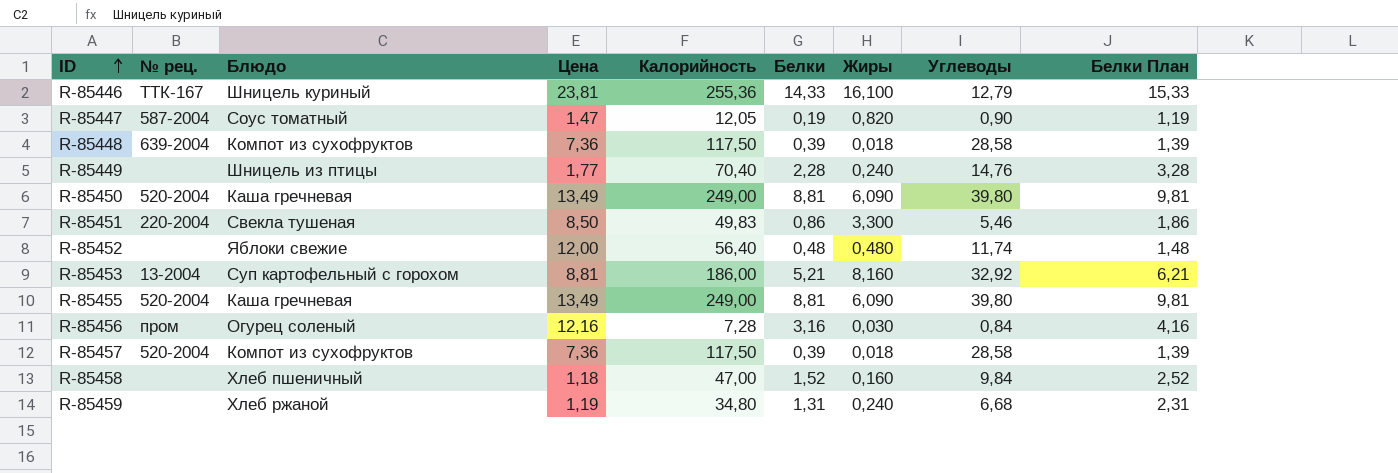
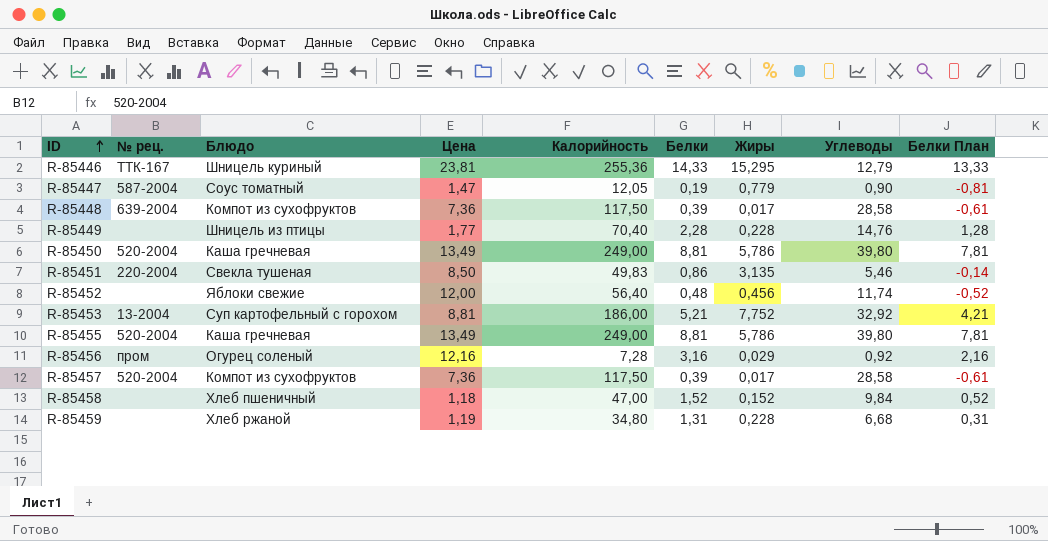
column Белки План | formula: [Белки] + 1 -> [Белки] - 1
R-85446 | Жиры: 16,100 -> 15,295
R-85447 | Жиры: 0,820 -> 0,779
R-85448 | Жиры: 0,018 -> 0,017
R-85449 | Жиры: 0,240 -> 0,228
R-85450 | Жиры: 6,090 -> 5,786
R-85451 | Жиры: 3,300 -> 3,135
R-85452 | Жиры: 0,480 -> 0,456
R-85453 | Жиры: 8,160 -> 7,752
R-85455 | Жиры: 6,090 -> 5,786
R-85456 | Жиры: 0,030 -> 0,029
R-85456 | Углеводы: 0,84 -> 0,92
R-85457 | Жиры: 0,018 -> 0,017
R-85458 | Жиры: 0,160 -> 0,152
R-85459 | Жиры: 0,240 -> 0,228

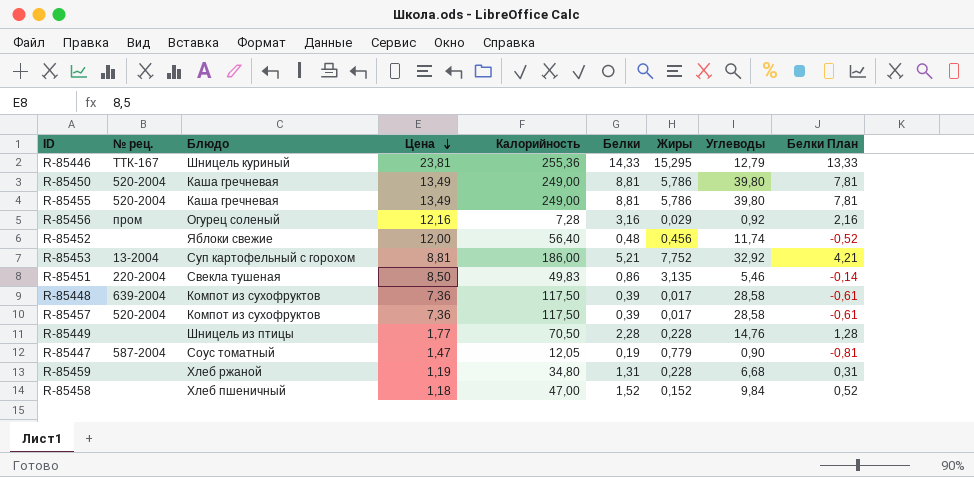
row order: ID ascending -> Цена descending
R-85449 | Калорийность: 70,40 -> 70,50

